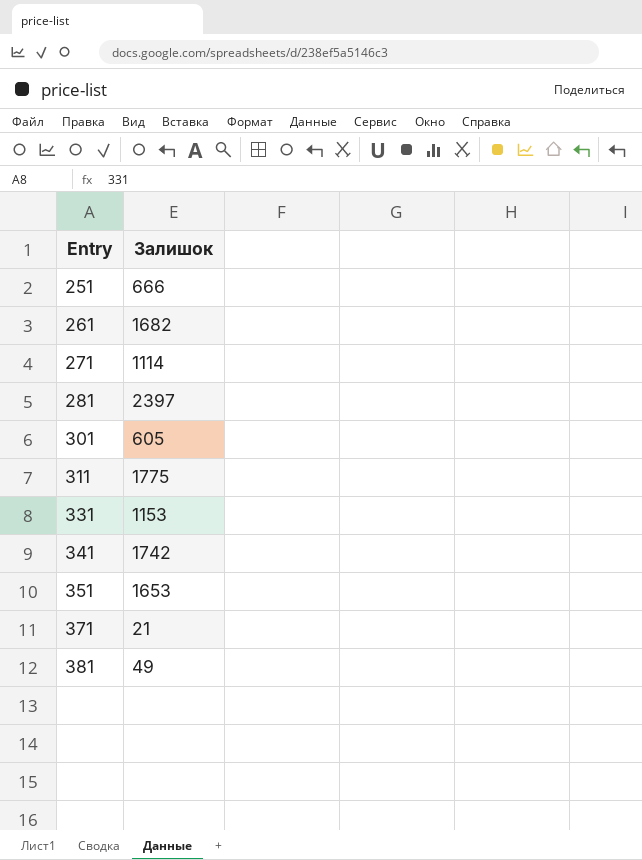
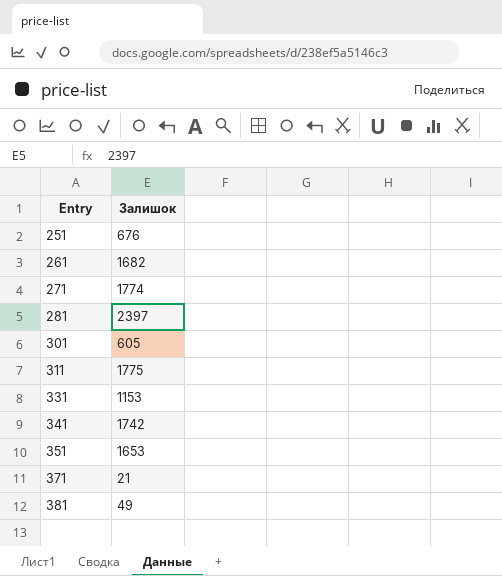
251 | Залишок: 666 -> 676
271 | Залишок: 1114 -> 1774

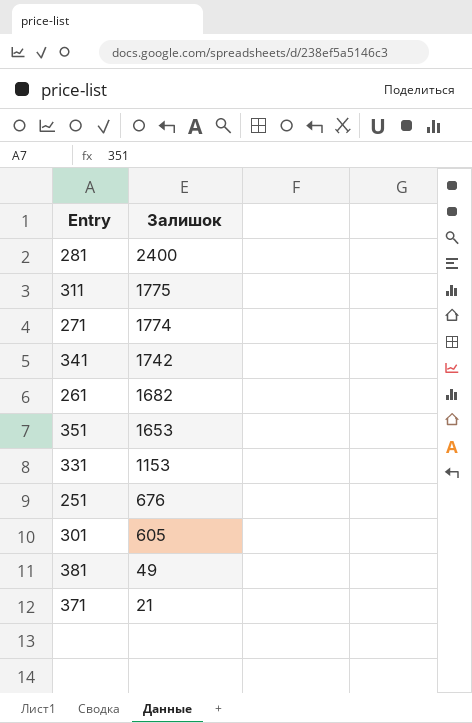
row order: Entry ascending -> Залишок descending
281 | Залишок: 2397 -> 2400

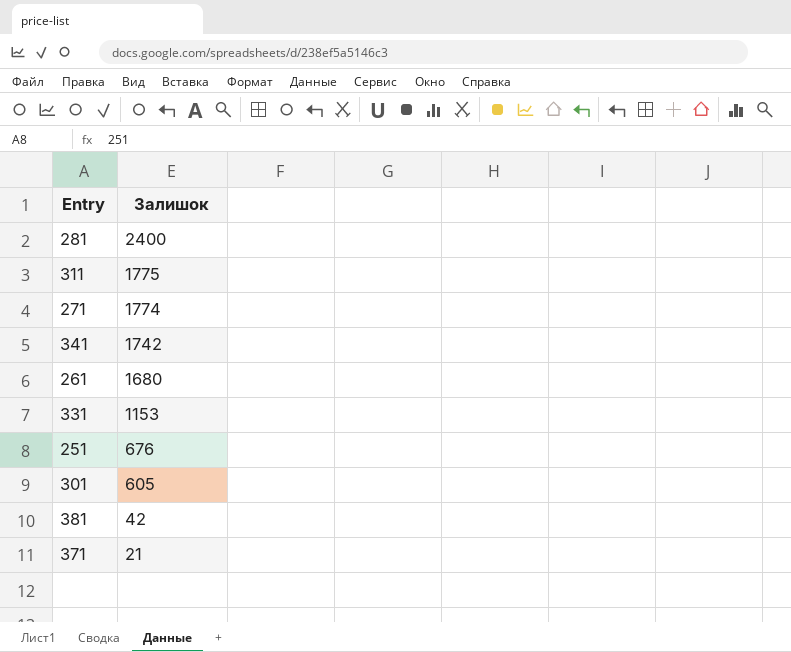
row 351: 1653 -> none
261 | Залишок: 1682 -> 1680
381 | Залишок: 49 -> 42

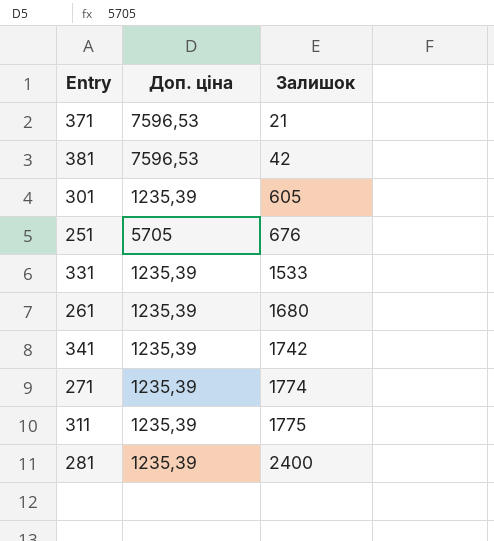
row order: Залишок descending -> Залишок ascending
column Доп. ціна | position: none -> 2
331 | Залишок: 1153 -> 1533

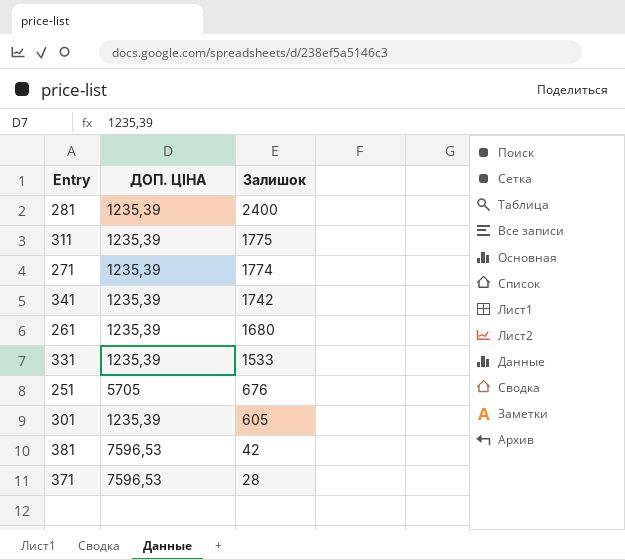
row order: Залишок ascending -> Залишок descending
column name: Доп. ціна -> ДОП. ЦІНА
371 | Залишок: 21 -> 28

